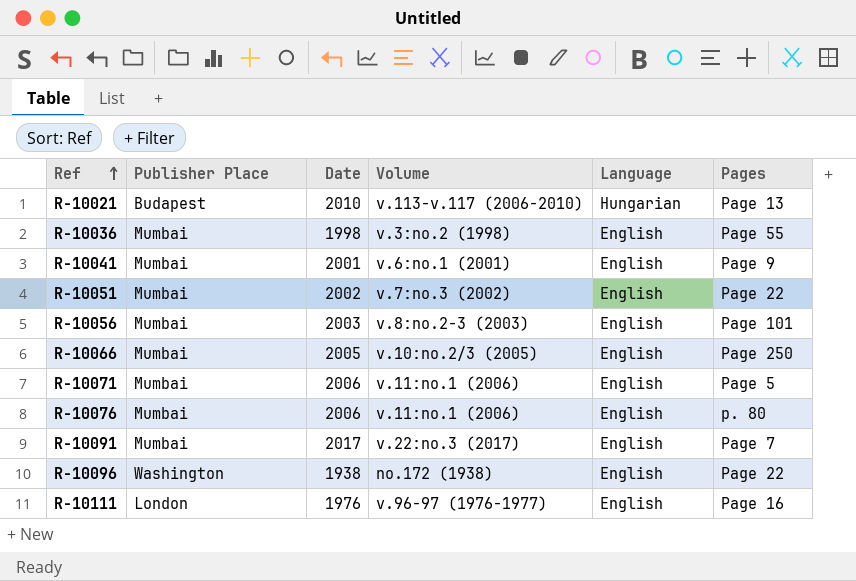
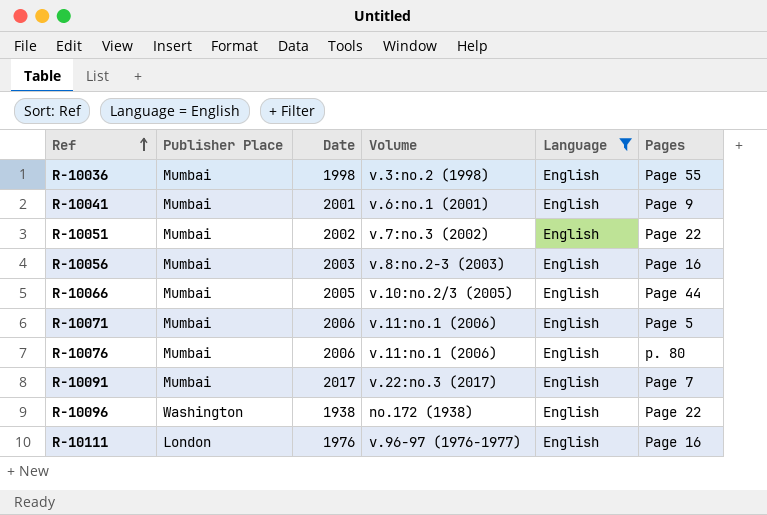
filter: none -> Language = English
R-10056 | Pages: Page 101 -> Page 16
R-10066 | Pages: Page 250 -> Page 44

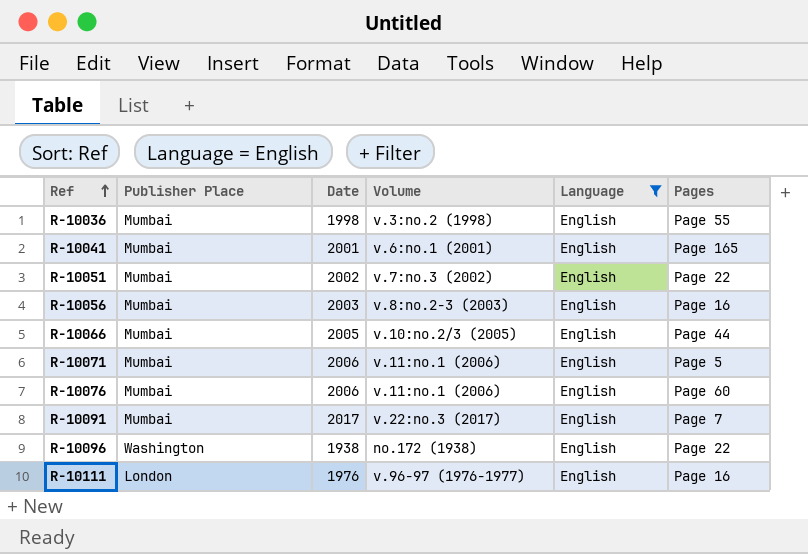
R-10041 | Pages: Page 9 -> Page 165
R-10076 | Pages: p. 80 -> Page 60

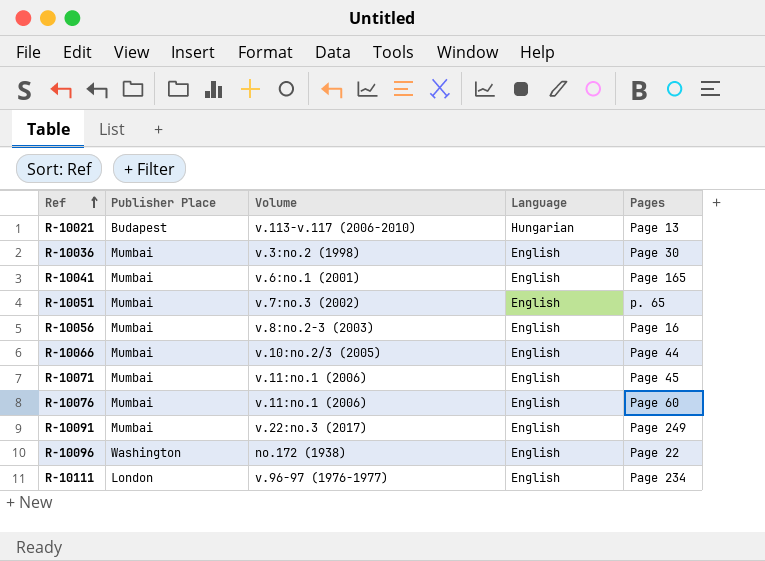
filter: Language = English -> none
column Date | position: 3 -> none
R-10036 | Pages: Page 55 -> Page 30
R-10051 | Pages: Page 22 -> p. 65
R-10071 | Pages: Page 5 -> Page 45
R-10091 | Pages: Page 7 -> Page 249
R-10111 | Pages: Page 16 -> Page 234

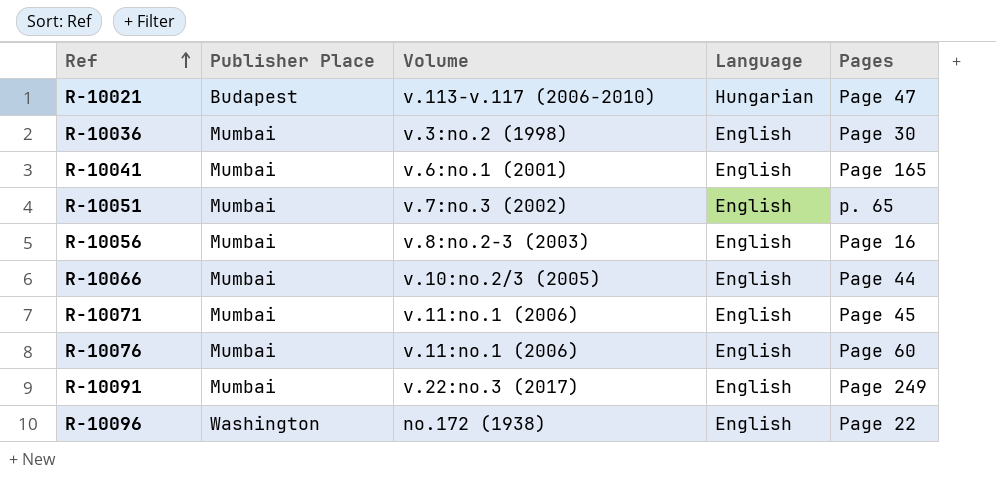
row R-10111: London | v.96-97 (1976-1977) | English | Page 234 -> none
R-10021 | Pages: Page 13 -> Page 47

